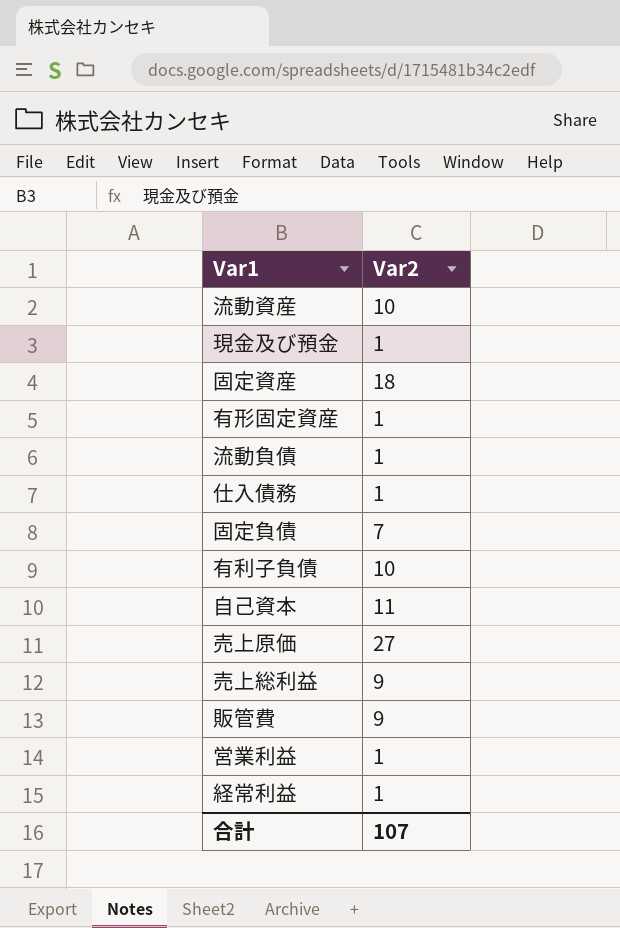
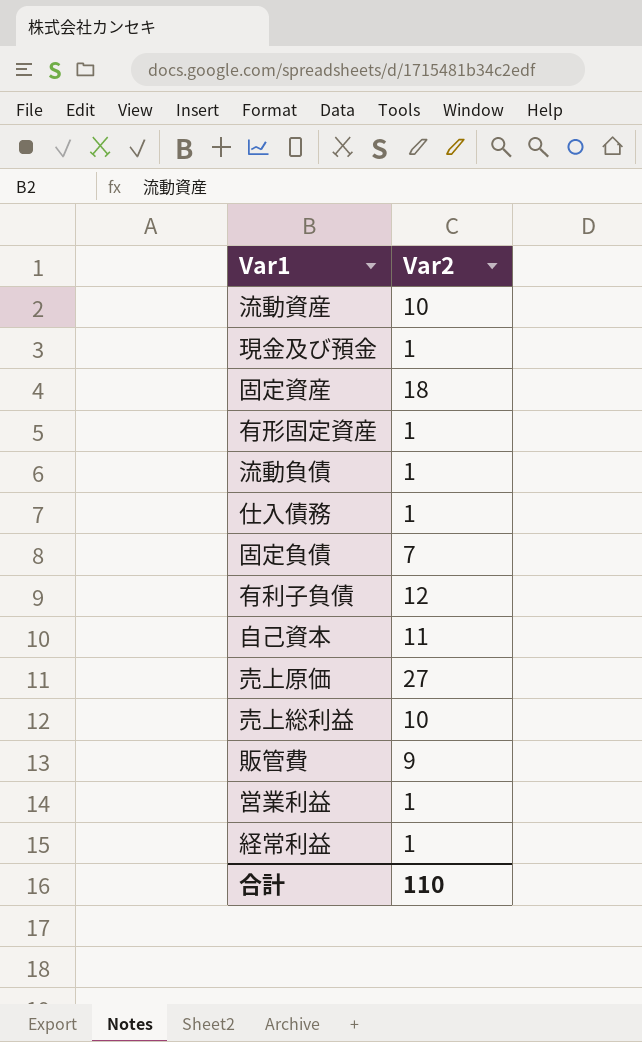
有利子負債 | Var2: 10 -> 12
売上総利益 | Var2: 9 -> 10
合計 | Var2: 107 -> 110

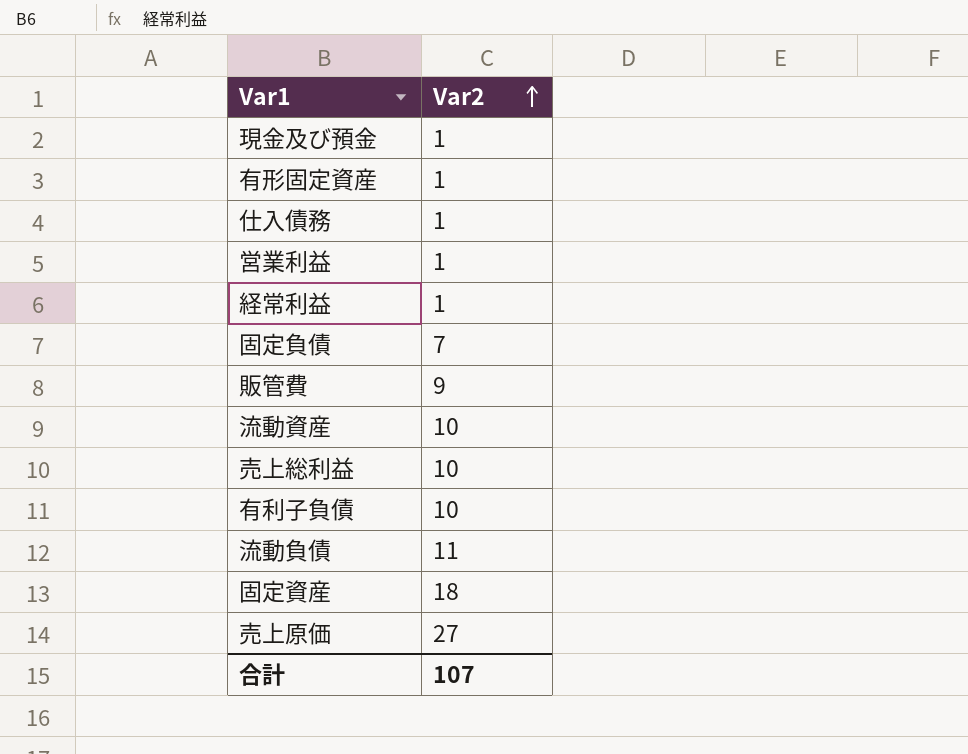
row order: none -> Var2 ascending
row 自己資本: 11 -> none
有利子負債 | Var2: 12 -> 10
流動負債 | Var2: 1 -> 11
合計 | Var2: 110 -> 107

